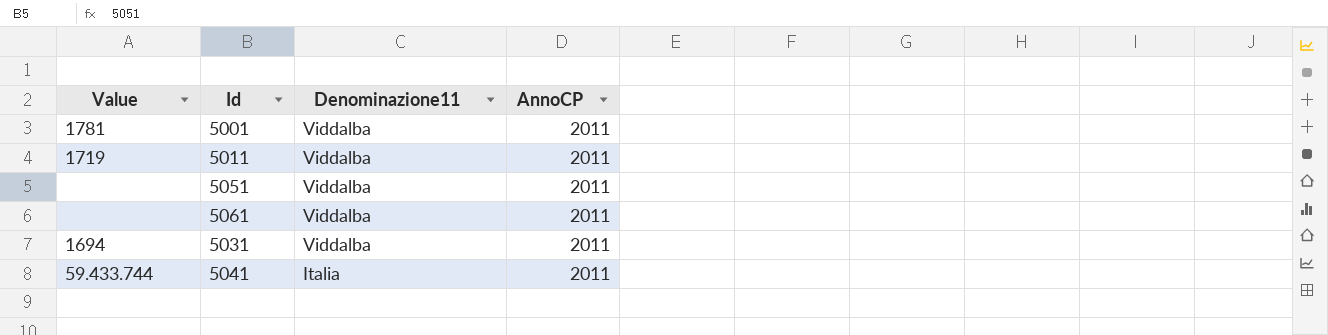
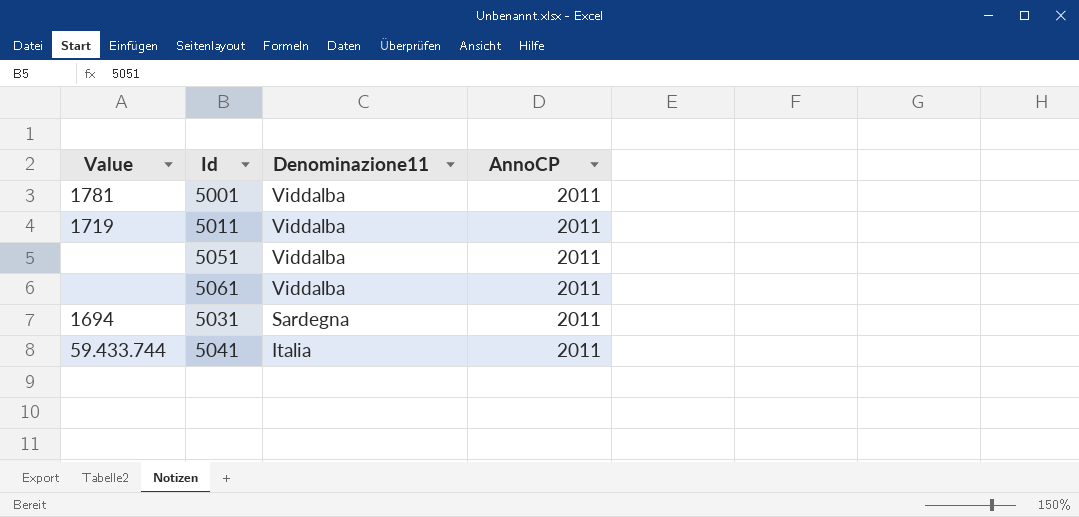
5031 | Denominazione11: Viddalba -> Sardegna

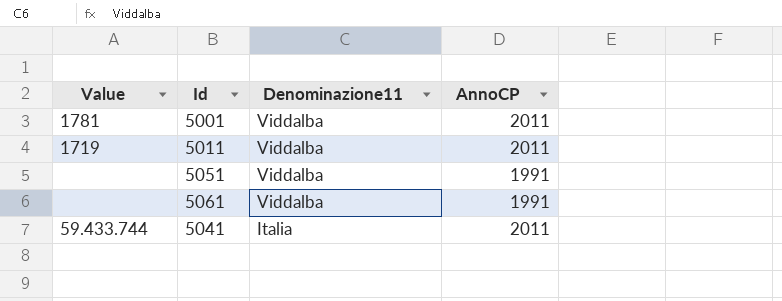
row 5031: 1694 | Sardegna | 2011 -> none
5051 | AnnoCP: 2011 -> 1991
5061 | AnnoCP: 2011 -> 1991

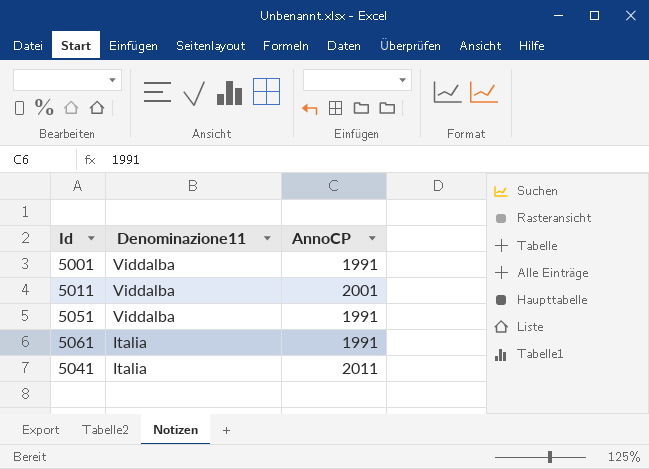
column Value | position: 1 -> none
5001 | AnnoCP: 2011 -> 1991
5011 | AnnoCP: 2011 -> 2001
5061 | Denominazione11: Viddalba -> Italia

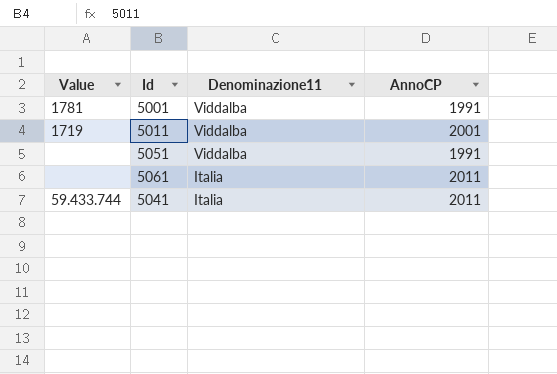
column Value | position: none -> 1
5061 | AnnoCP: 1991 -> 2011

